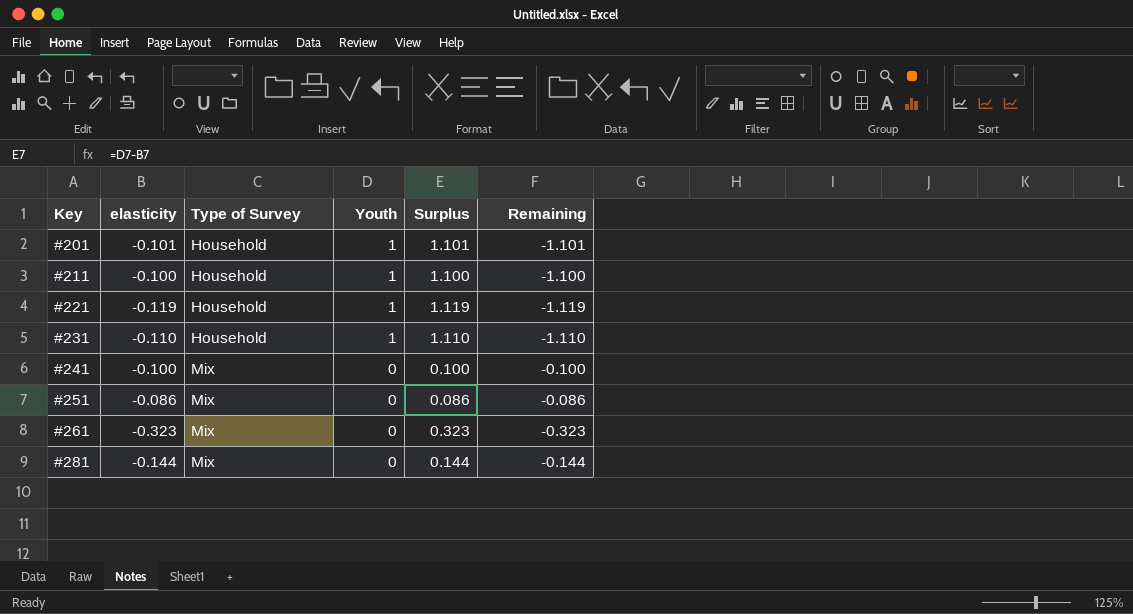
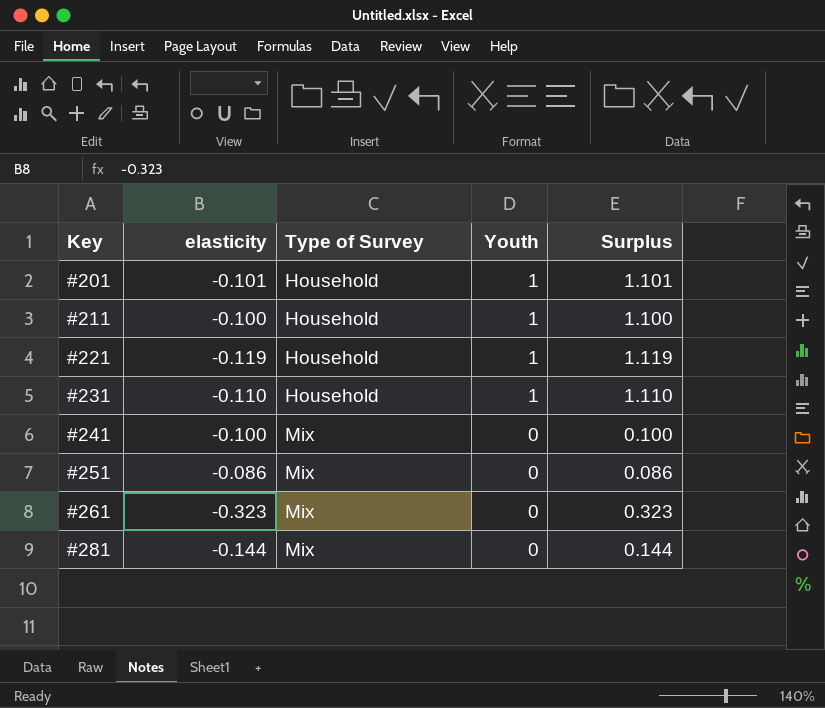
column Remaining | formula: [elasticity] - [Youth] -> none

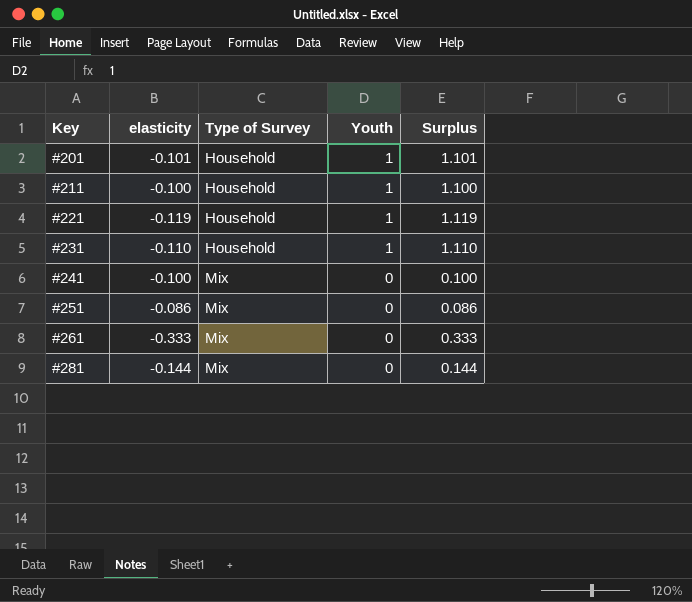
#261 | elasticity: -0.323 -> -0.333
#261 | Surplus: 0.323 -> 0.333

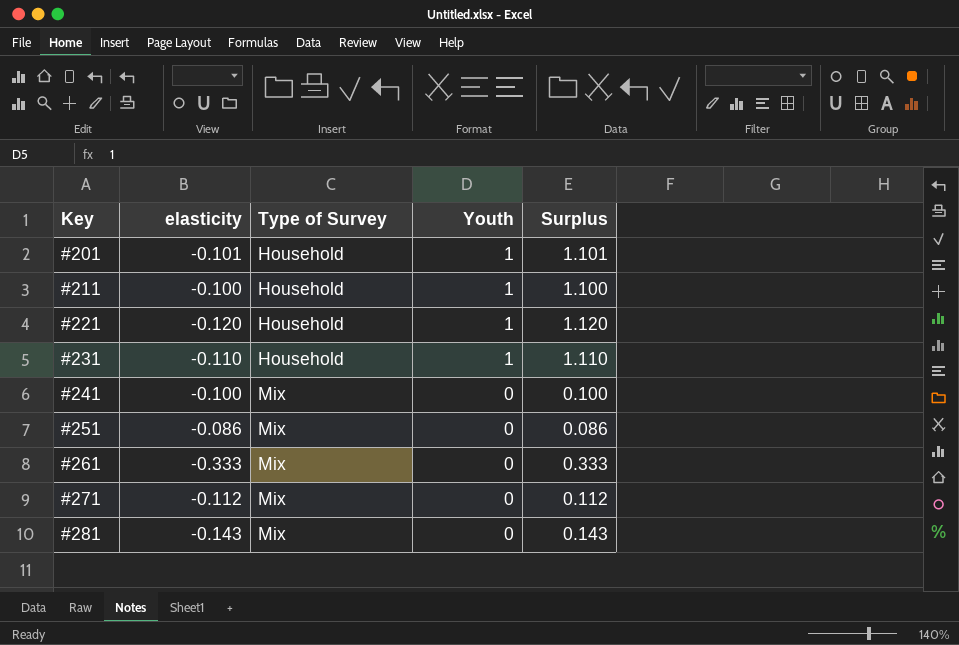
#221 | elasticity: -0.119 -> -0.120
#221 | Surplus: 1.119 -> 1.120
row #271: none -> -0.112 | Mix | 0 | 0.112
#281 | elasticity: -0.144 -> -0.143
#281 | Surplus: 0.144 -> 0.143

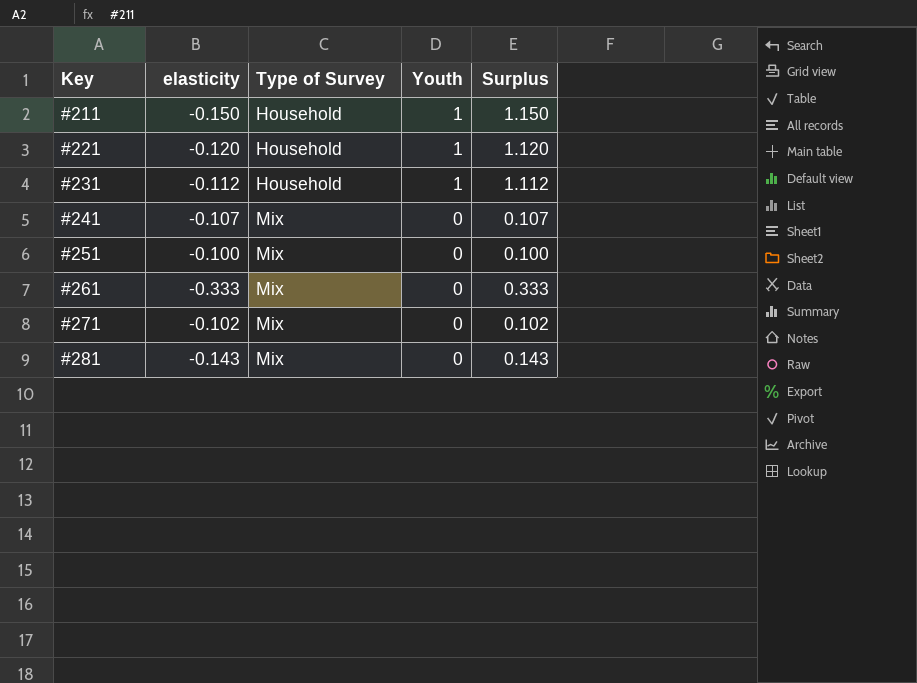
row #201: -0.101 | Household | 1 | 1.101 -> none
#211 | elasticity: -0.100 -> -0.150
#211 | Surplus: 1.100 -> 1.150
#231 | elasticity: -0.110 -> -0.112
#231 | Surplus: 1.110 -> 1.112
#241 | elasticity: -0.100 -> -0.107
#241 | Surplus: 0.100 -> 0.107
#251 | elasticity: -0.086 -> -0.100
#251 | Surplus: 0.086 -> 0.100
#271 | elasticity: -0.112 -> -0.102
#271 | Surplus: 0.112 -> 0.102

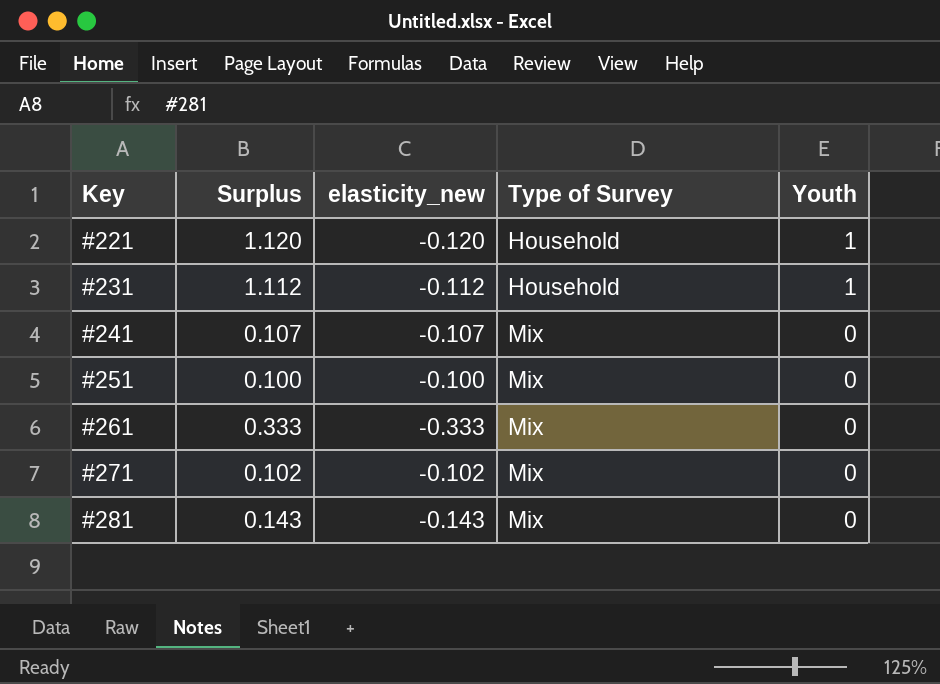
column Surplus | position: 5 -> 2
column name: elasticity -> elasticity_new
row #211: -0.150 | Household | 1 | 1.150 -> none

